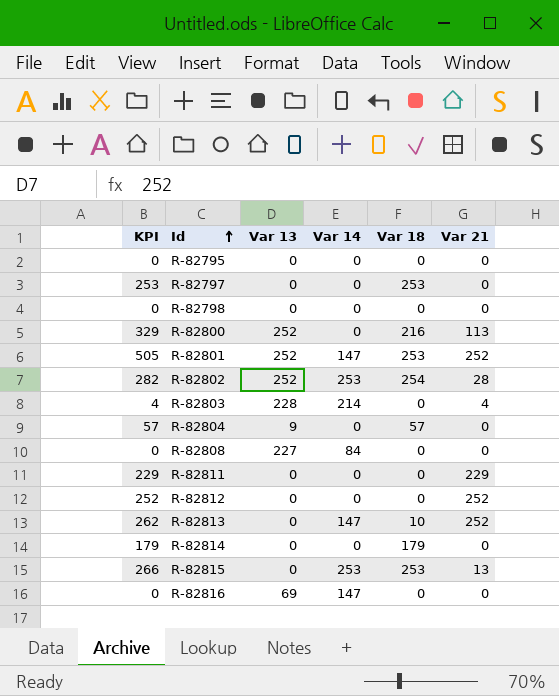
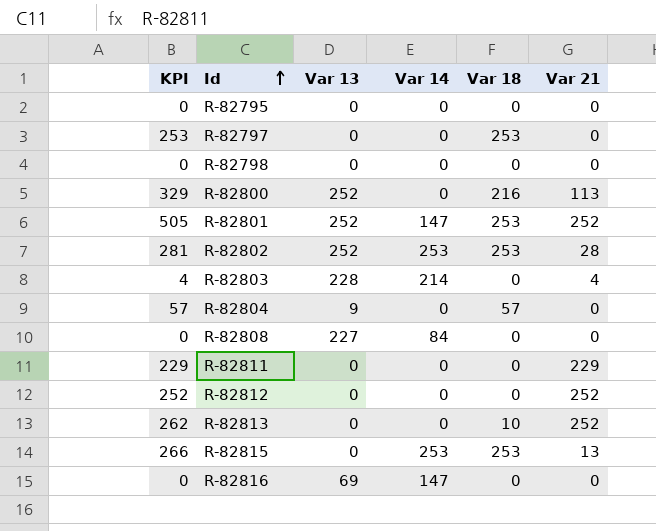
row R-82814: 179 | 0 | 0 | 179 | 0 -> none
R-82802 | KPI: 282 -> 281
R-82802 | Var 18: 254 -> 253
R-82813 | Var 14: 147 -> 0

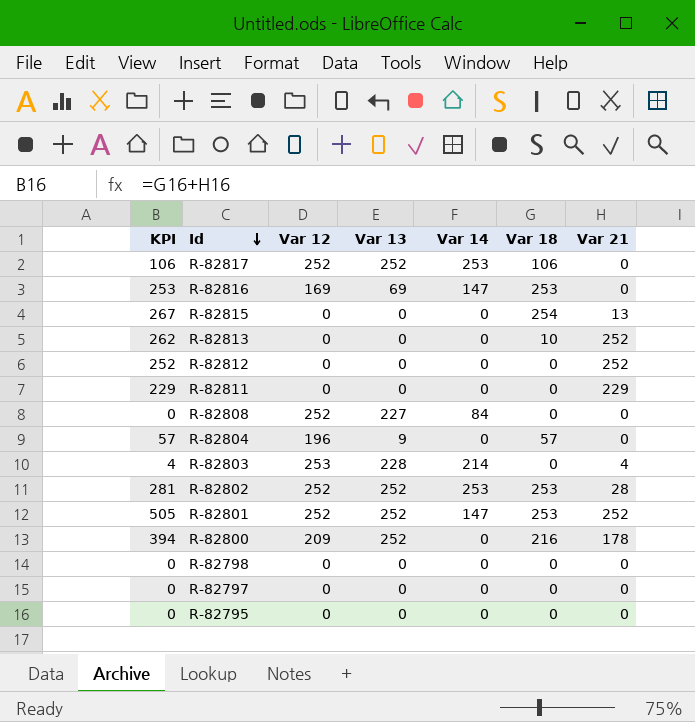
row order: Id ascending -> Id descending
column Var 12 | position: none -> 3
row R-82817: none -> 106 | 252 | 252 | 253 | 106 | 0
R-82816 | KPI: 0 -> 253
R-82816 | Var 18: 0 -> 253
R-82815 | KPI: 266 -> 267
R-82815 | Var 14: 253 -> 0
R-82815 | Var 18: 253 -> 254
R-82800 | KPI: 329 -> 394
R-82800 | Var 21: 113 -> 178
R-82797 | KPI: 253 -> 0
R-82797 | Var 18: 253 -> 0

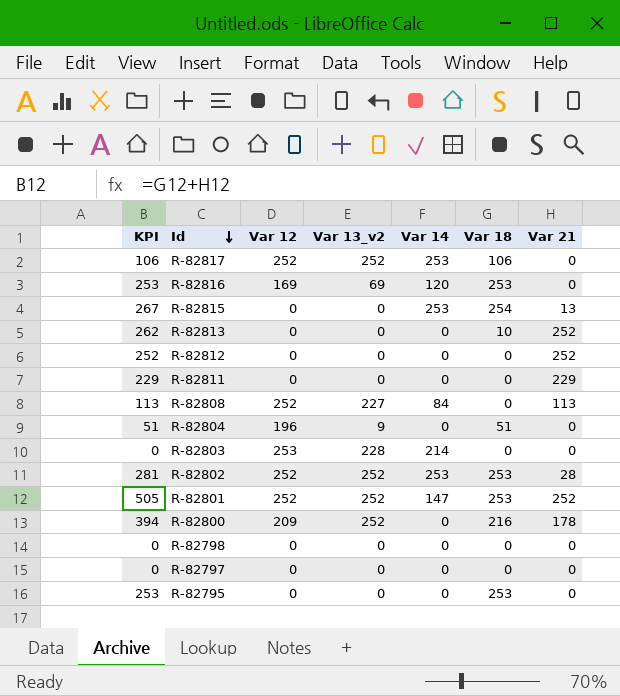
column name: Var 13 -> Var 13_v2
R-82816 | Var 14: 147 -> 120
R-82815 | Var 14: 0 -> 253
R-82808 | KPI: 0 -> 113
R-82808 | Var 21: 0 -> 113
R-82804 | KPI: 57 -> 51
R-82804 | Var 18: 57 -> 51
R-82803 | KPI: 4 -> 0
R-82803 | Var 21: 4 -> 0
R-82795 | KPI: 0 -> 253
R-82795 | Var 18: 0 -> 253

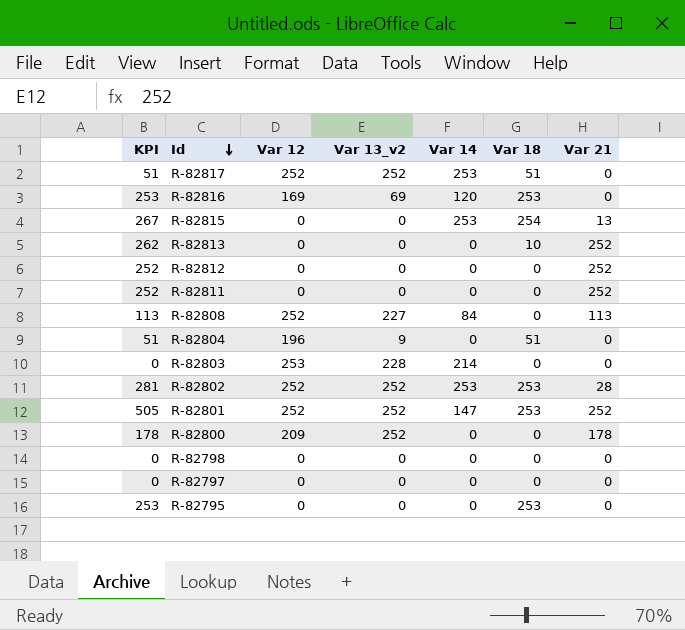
R-82817 | KPI: 106 -> 51
R-82817 | Var 18: 106 -> 51
R-82811 | KPI: 229 -> 252
R-82811 | Var 21: 229 -> 252
R-82800 | KPI: 394 -> 178
R-82800 | Var 18: 216 -> 0

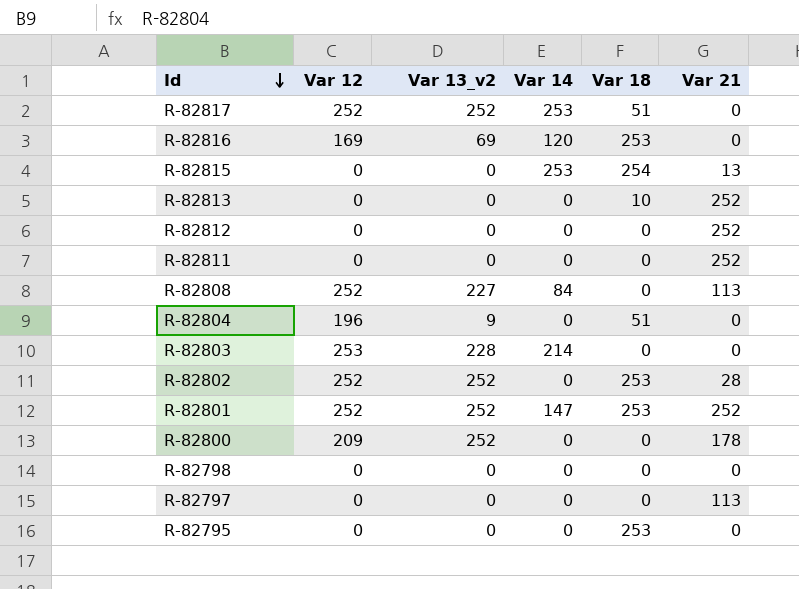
column KPI | formula: [Var 18] + [Var 21] -> none
R-82802 | Var 14: 253 -> 0
R-82797 | Var 21: 0 -> 113

